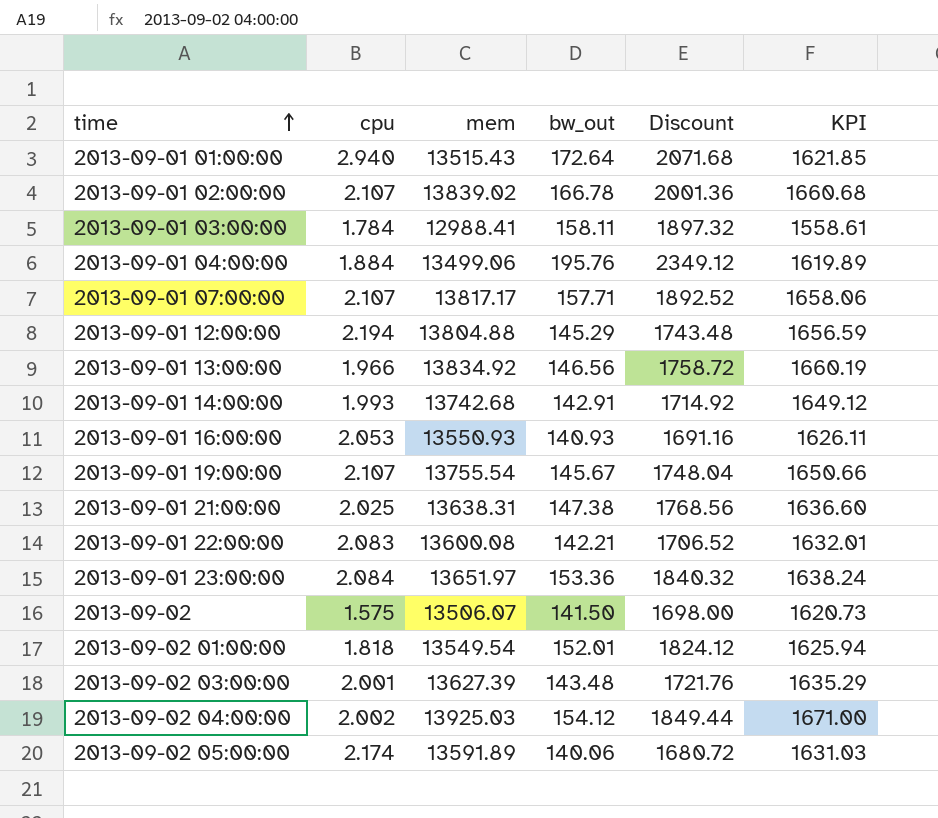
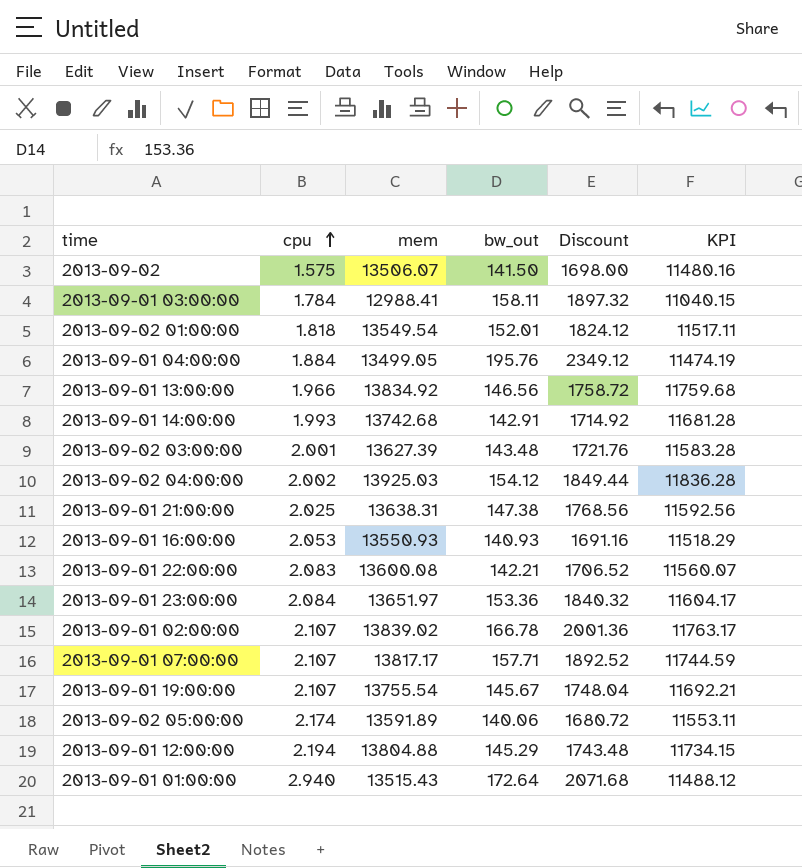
row order: time ascending -> cpu ascending
column KPI | formula: [mem] * 0.12 -> [mem] * 0.85
2013-09-01 04:00:00 | mem: 13499.06 -> 13499.05

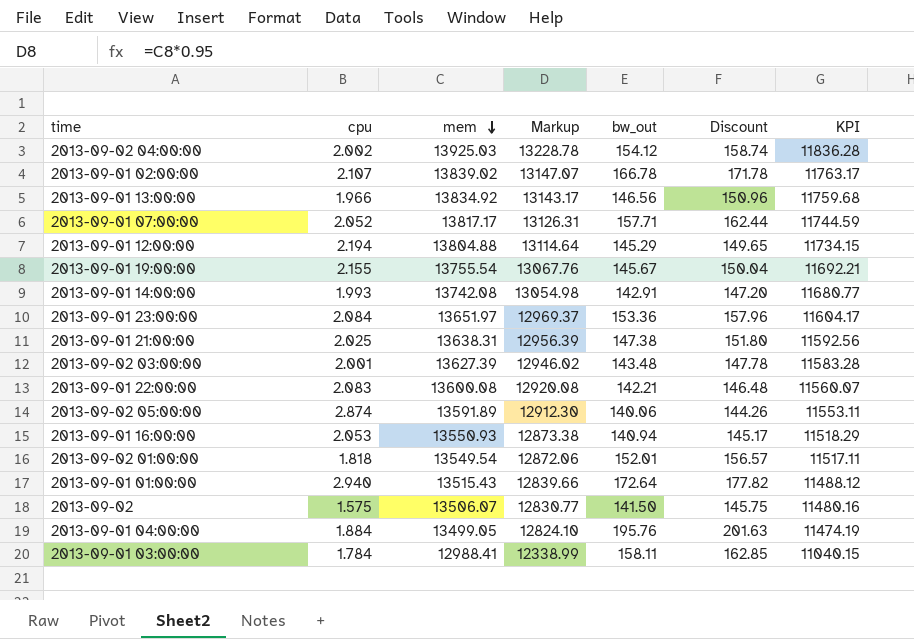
row order: cpu ascending -> mem descending
column Markup | formula: none -> [mem] * 0.95
column Discount | formula: [bw_out] * 12 -> [bw_out] * 1.03
2013-09-01 07:00:00 | cpu: 2.107 -> 2.052
2013-09-01 19:00:00 | cpu: 2.107 -> 2.155
2013-09-01 14:00:00 | mem: 13742.68 -> 13742.08
2013-09-01 14:00:00 | KPI: 11681.28 -> 11680.77
2013-09-02 05:00:00 | cpu: 2.174 -> 2.874
2013-09-01 16:00:00 | bw_out: 140.93 -> 140.94

